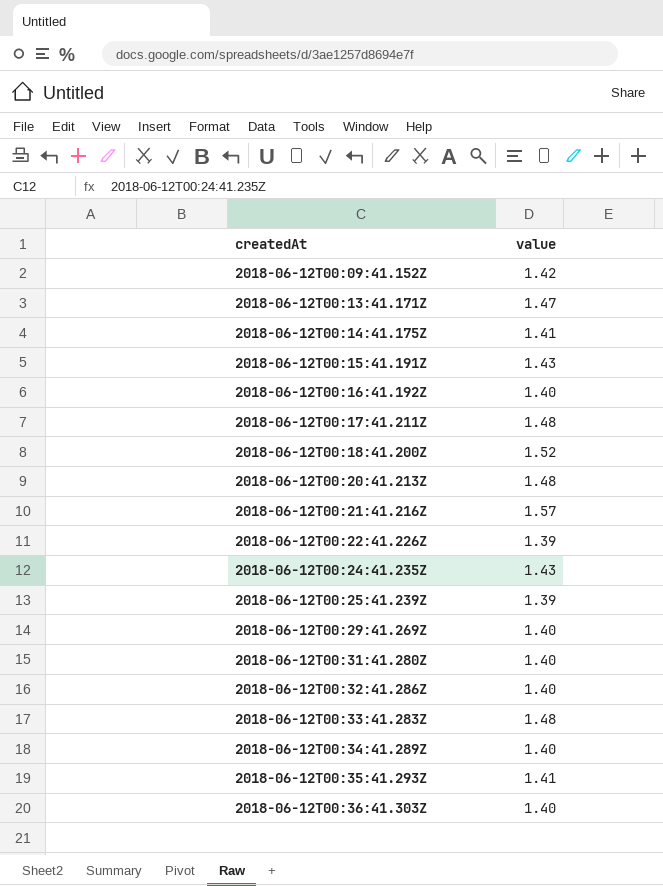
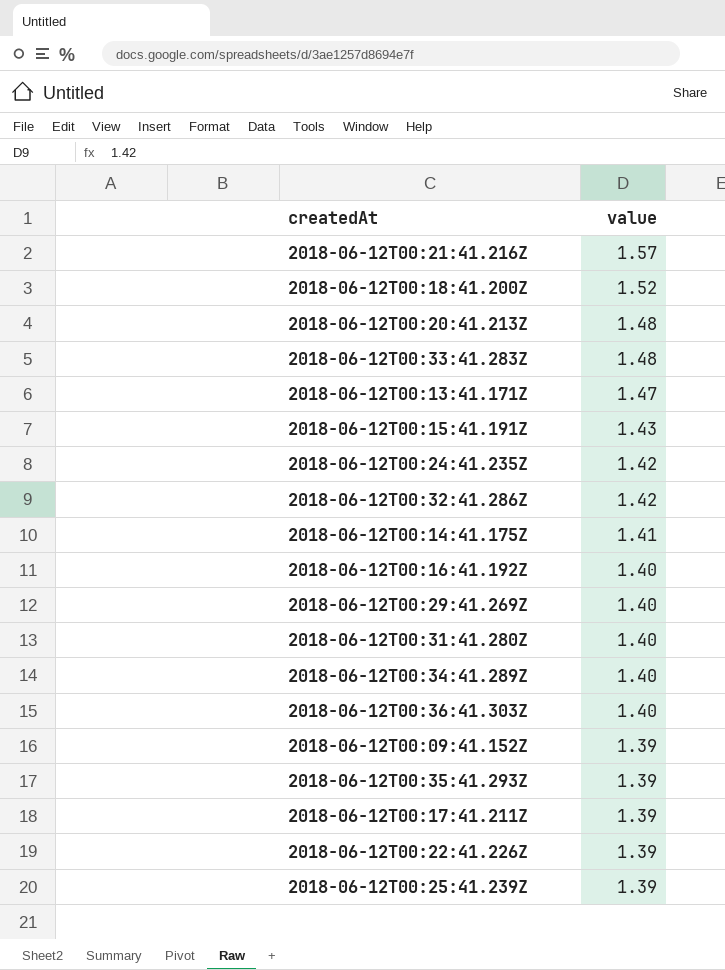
row order: createdAt ascending -> value descending
2018-06-12T00:24:41.235Z | value: 1.43 -> 1.42
2018-06-12T00:32:41.286Z | value: 1.40 -> 1.42
2018-06-12T00:09:41.152Z | value: 1.42 -> 1.39
2018-06-12T00:35:41.293Z | value: 1.41 -> 1.39
2018-06-12T00:17:41.211Z | value: 1.48 -> 1.39

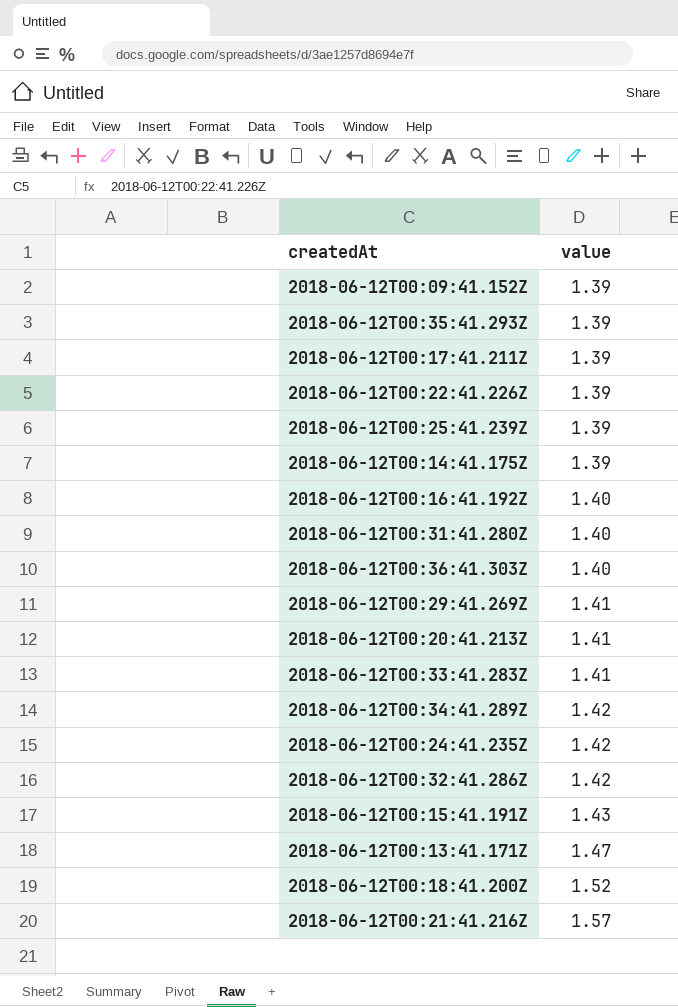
row order: value descending -> value ascending
2018-06-12T00:14:41.175Z | value: 1.41 -> 1.39
2018-06-12T00:29:41.269Z | value: 1.40 -> 1.41
2018-06-12T00:20:41.213Z | value: 1.48 -> 1.41
2018-06-12T00:33:41.283Z | value: 1.48 -> 1.41
2018-06-12T00:34:41.289Z | value: 1.40 -> 1.42

